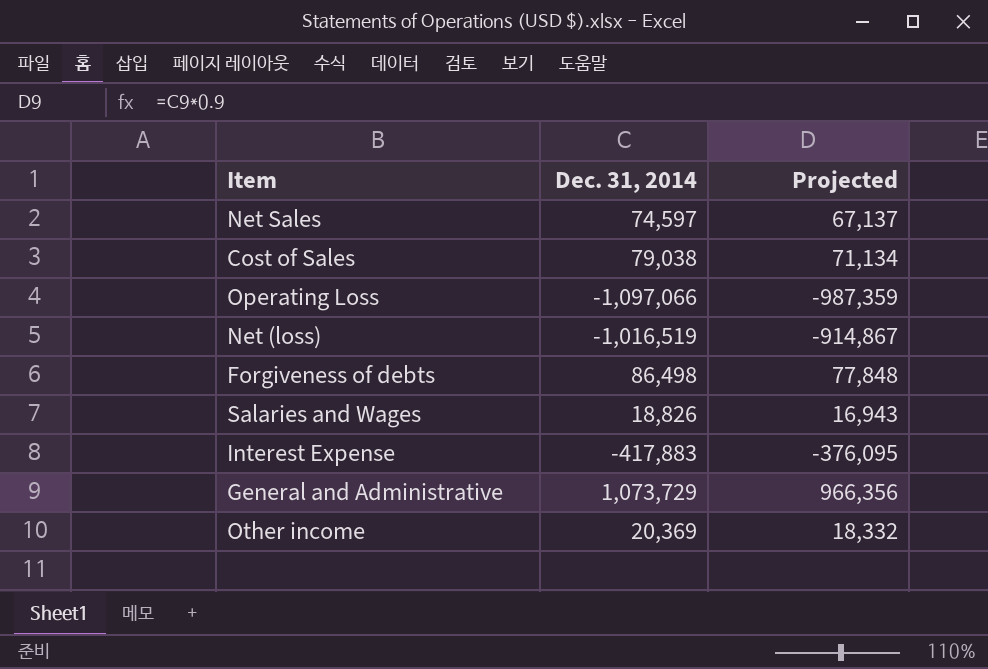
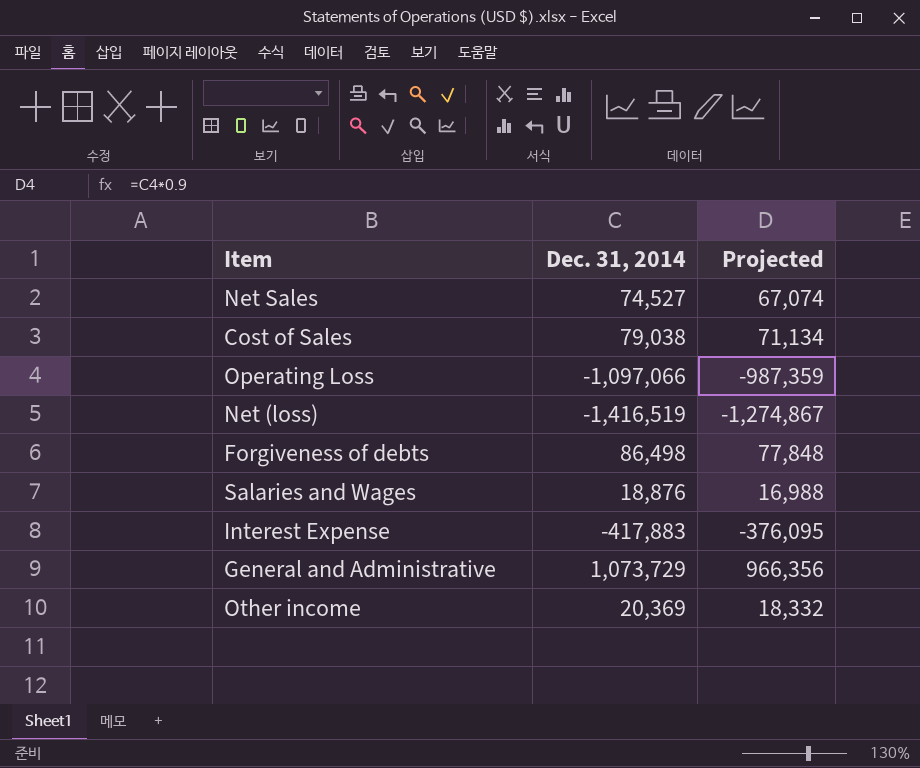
Net Sales | Dec. 31, 2014: 74,597 -> 74,527
Net Sales | Projected: 67,137 -> 67,074
Net (loss) | Dec. 31, 2014: -1,016,519 -> -1,416,519
Net (loss) | Projected: -914,867 -> -1,274,867
Salaries and Wages | Dec. 31, 2014: 18,826 -> 18,876
Salaries and Wages | Projected: 16,943 -> 16,988

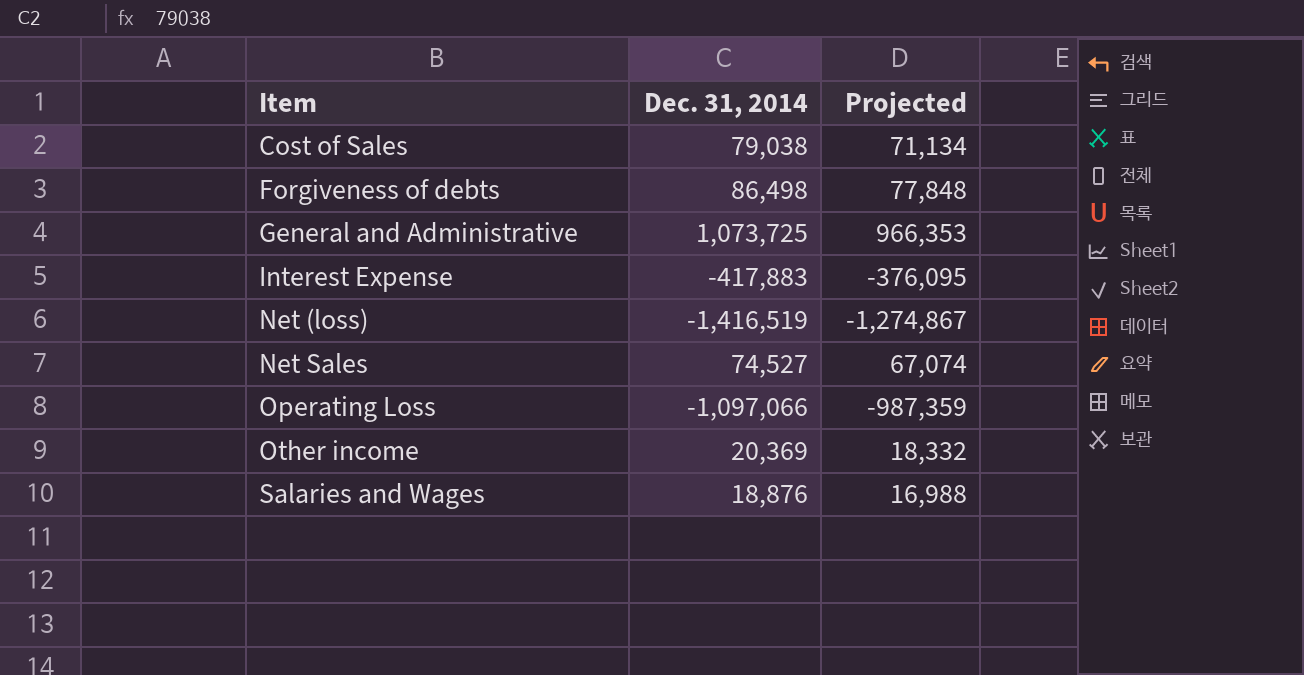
row order: none -> Item ascending
General and Administrative | Dec. 31, 2014: 1,073,729 -> 1,073,725
General and Administrative | Projected: 966,356 -> 966,353

